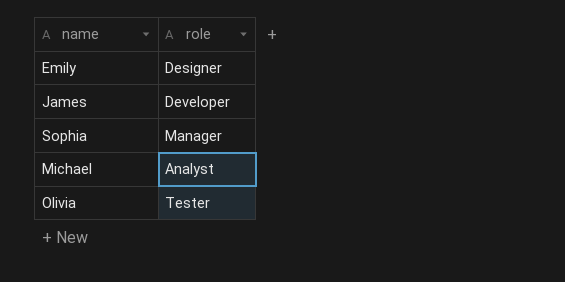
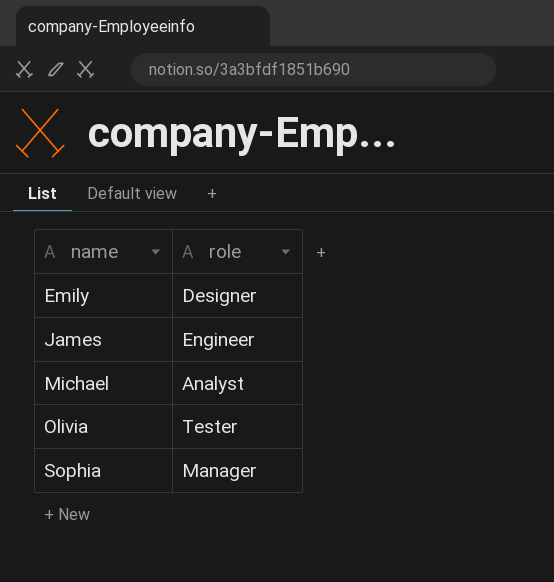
row order: none -> name ascending
James | role: Developer -> Engineer

